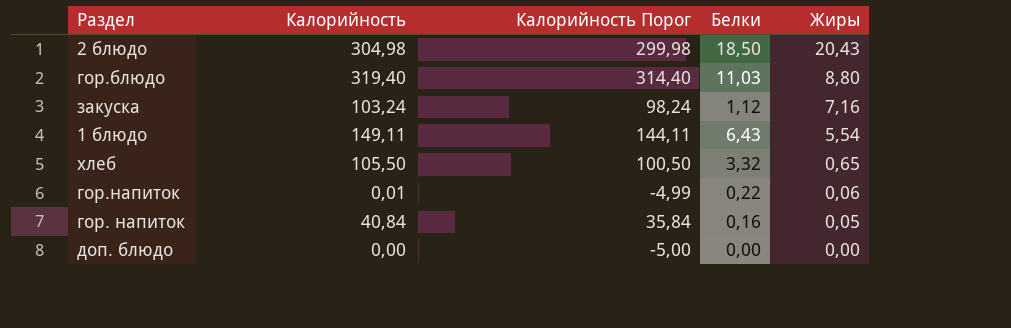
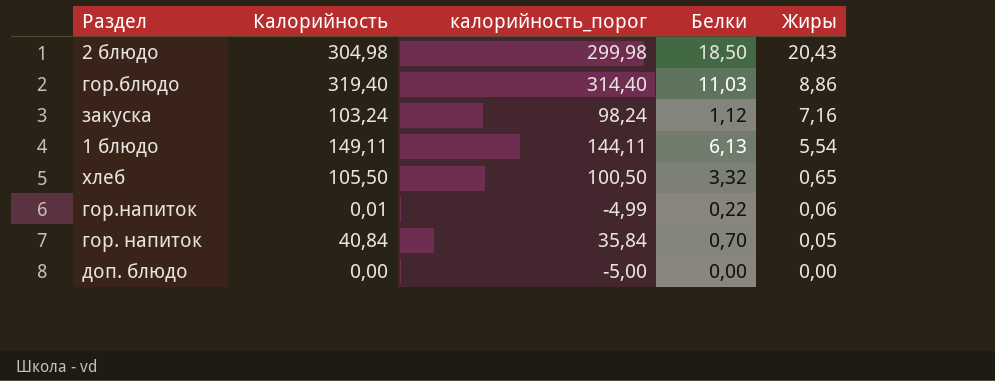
column name: Калорийность Порог -> калорийность_порог
гор.блюдо | Жиры: 8,80 -> 8,86
1 блюдо | Белки: 6,43 -> 6,13
гор. напиток | Белки: 0,16 -> 0,70

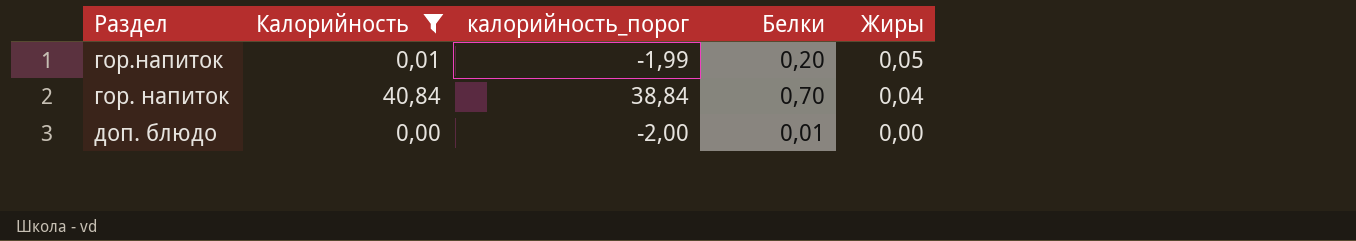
filter: none -> Калорийность <= 40,84
column калорийность_порог | formula: [Калорийность] - 5 -> [Калорийность] - 2
гор.напиток | Белки: 0,22 -> 0,20
гор.напиток | Жиры: 0,06 -> 0,05
гор. напиток | Жиры: 0,05 -> 0,04
доп. блюдо | Белки: 0,00 -> 0,01

